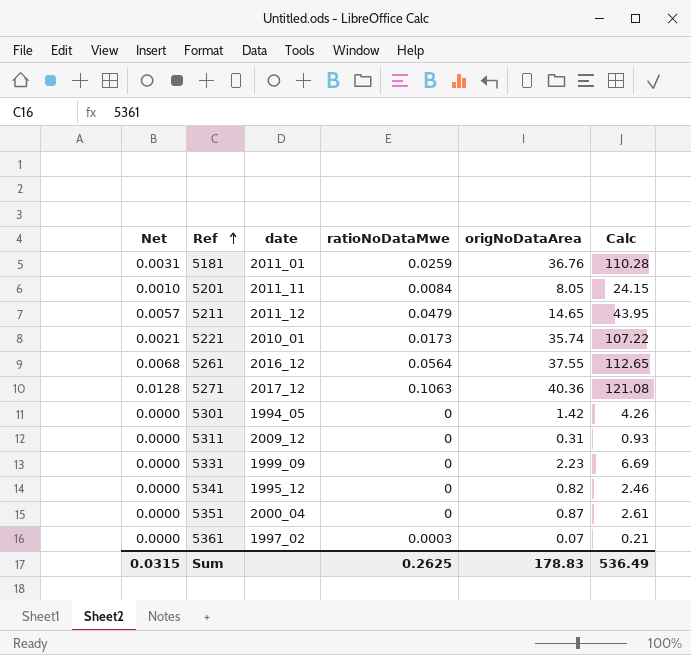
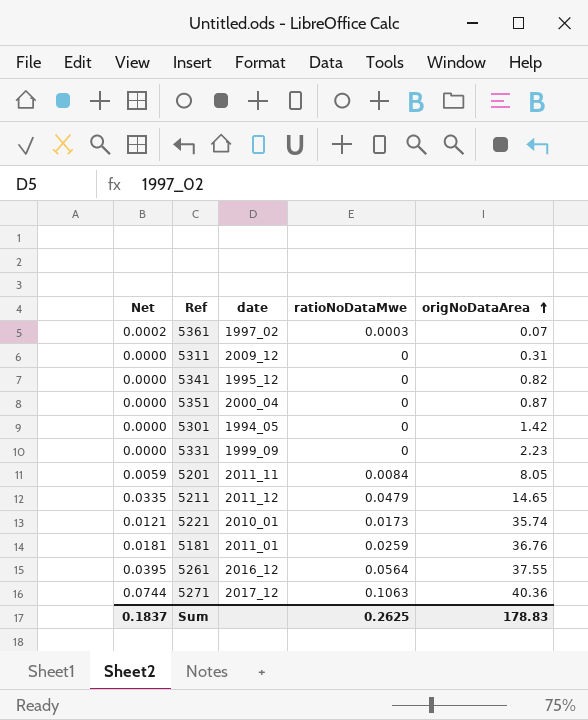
row order: Ref ascending -> origNoDataArea ascending
column Calc | formula: [origNoDataArea] * 3 -> none
column Net | formula: [ratioNoDataMwe] * 0.12 -> [ratioNoDataMwe] * 0.7
Sum | Net: 0.0315 -> 0.1837

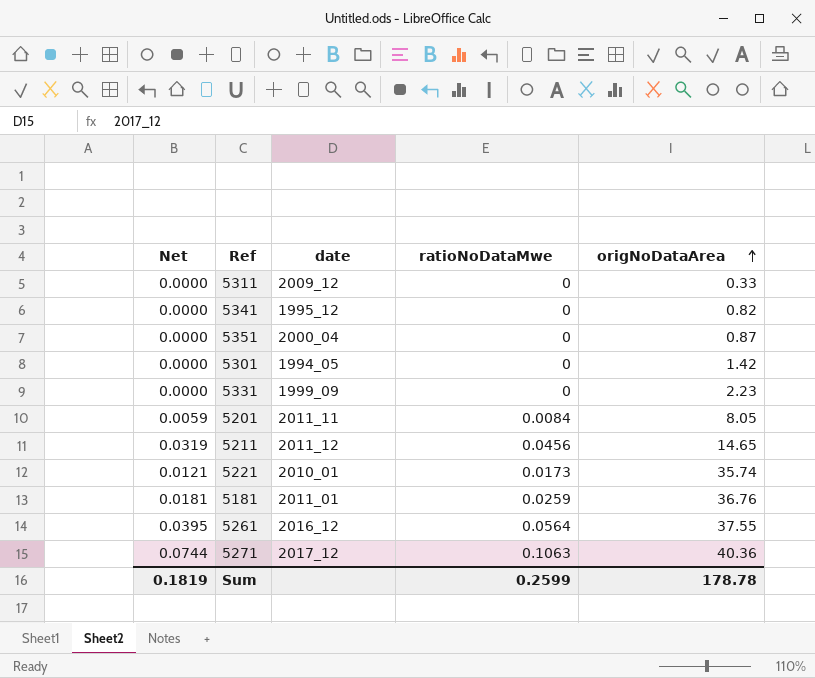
row 5361: 0.0002 | 1997_02 | 0.0003 | 0.07 -> none
5311 | origNoDataArea: 0.31 -> 0.33
5211 | Net: 0.0335 -> 0.0319
5211 | ratioNoDataMwe: 0.0479 -> 0.0456
Sum | Net: 0.1837 -> 0.1819
Sum | ratioNoDataMwe: 0.2625 -> 0.2599
Sum | origNoDataArea: 178.83 -> 178.78

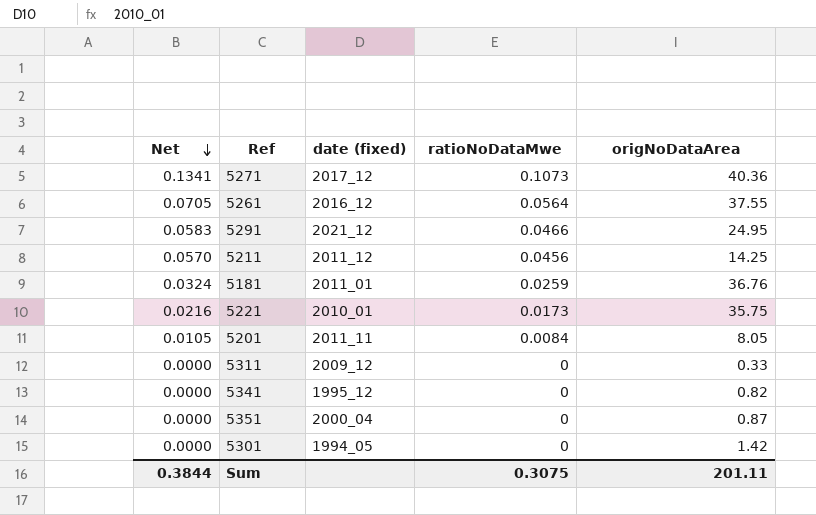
row order: origNoDataArea ascending -> Net descending
column Net | formula: [ratioNoDataMwe] * 0.7 -> [ratioNoDataMwe] * 1.25
column name: date -> date (fixed)
row 5331: 0.0000 | 1999_09 | 0 | 2.23 -> none
5271 | ratioNoDataMwe: 0.1063 -> 0.1073
row 5291: none -> 0.0583 | 2021_12 | 0.0466 | 24.95
5211 | origNoDataArea: 14.65 -> 14.25
5221 | origNoDataArea: 35.74 -> 35.75
Sum | Net: 0.1819 -> 0.3844
Sum | ratioNoDataMwe: 0.2599 -> 0.3075
Sum | origNoDataArea: 178.78 -> 201.11

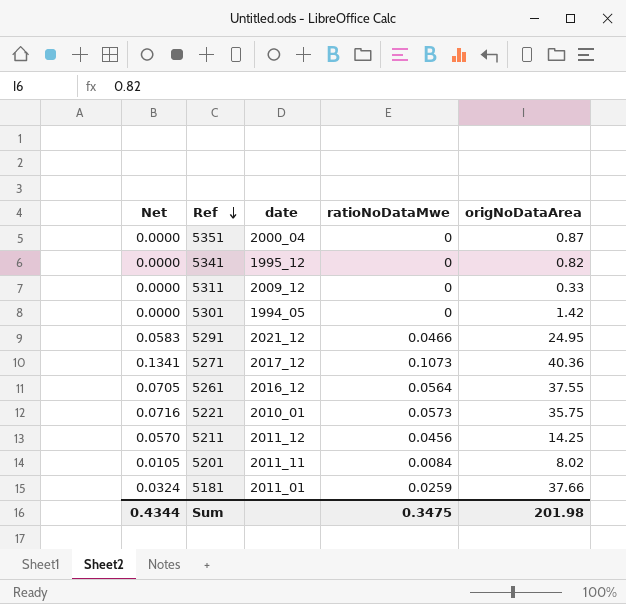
row order: Net descending -> Ref descending
column name: date (fixed) -> date
5221 | Net: 0.0216 -> 0.0716
5221 | ratioNoDataMwe: 0.0173 -> 0.0573
5201 | origNoDataArea: 8.05 -> 8.02
5181 | origNoDataArea: 36.76 -> 37.66
Sum | Net: 0.3844 -> 0.4344
Sum | ratioNoDataMwe: 0.3075 -> 0.3475
Sum | origNoDataArea: 201.11 -> 201.98

